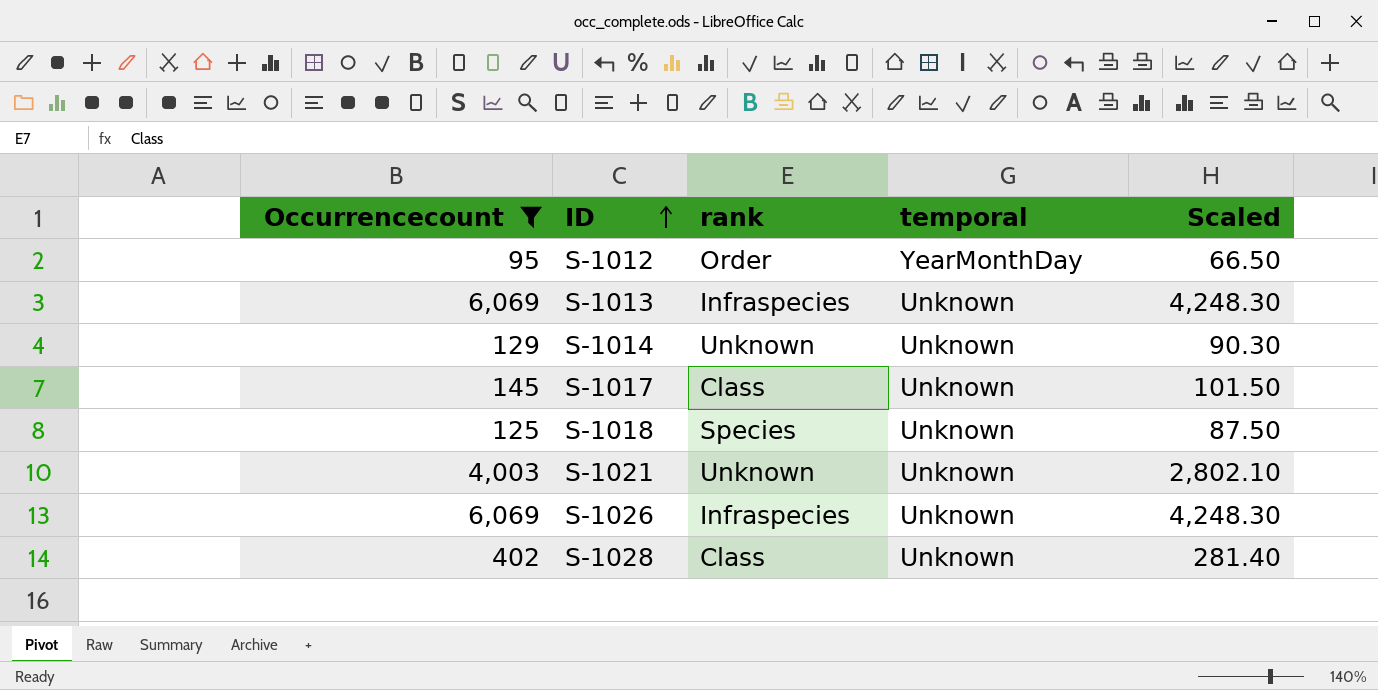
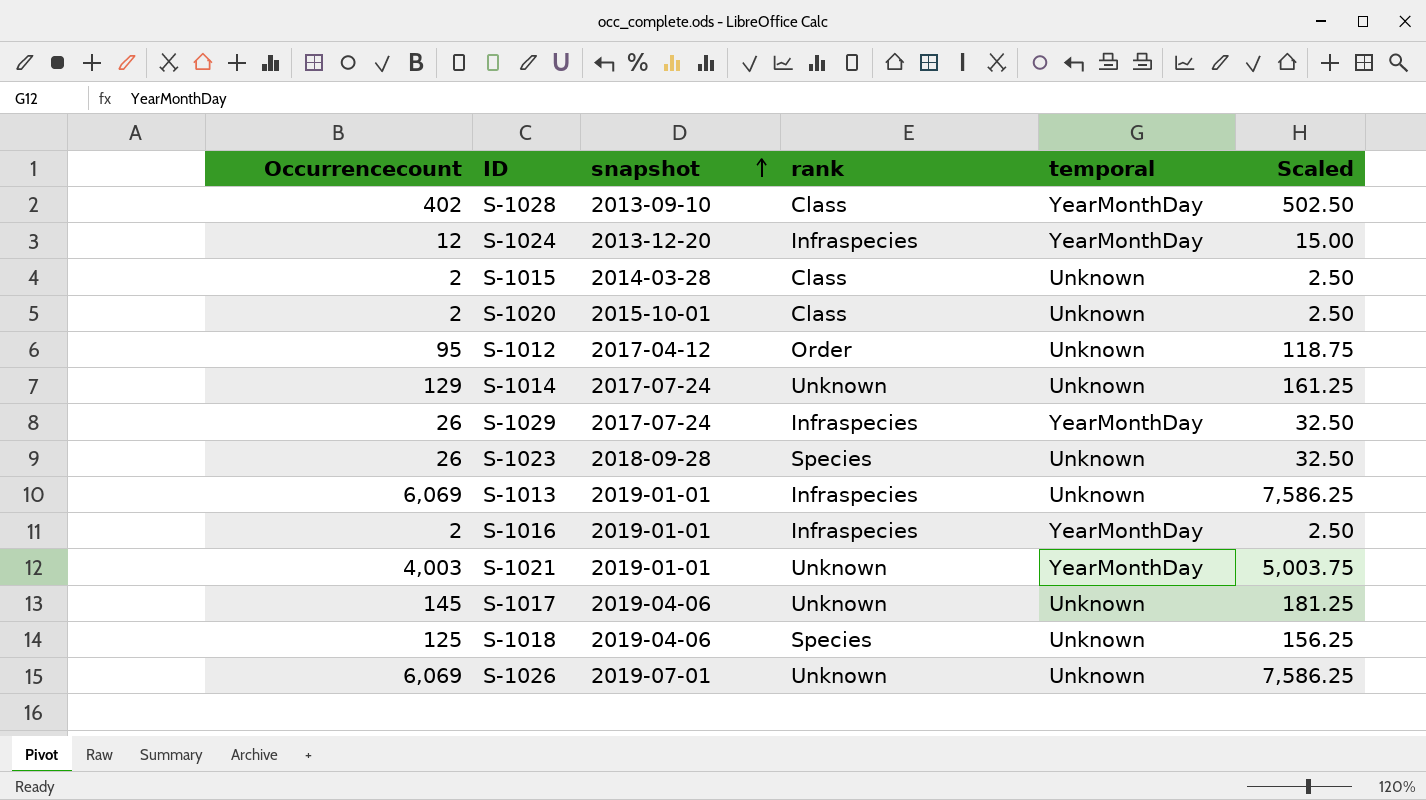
filter: Occurrencecount >= 95 -> none
row order: ID ascending -> snapshot ascending
column snapshot | position: none -> 3
column Scaled | formula: [Occurrencecount] * 0.7 -> [Occurrencecount] * 1.25
S-1028 | temporal: Unknown -> YearMonthDay
S-1012 | temporal: YearMonthDay -> Unknown
S-1021 | temporal: Unknown -> YearMonthDay
S-1017 | rank: Class -> Unknown
S-1026 | rank: Infraspecies -> Unknown

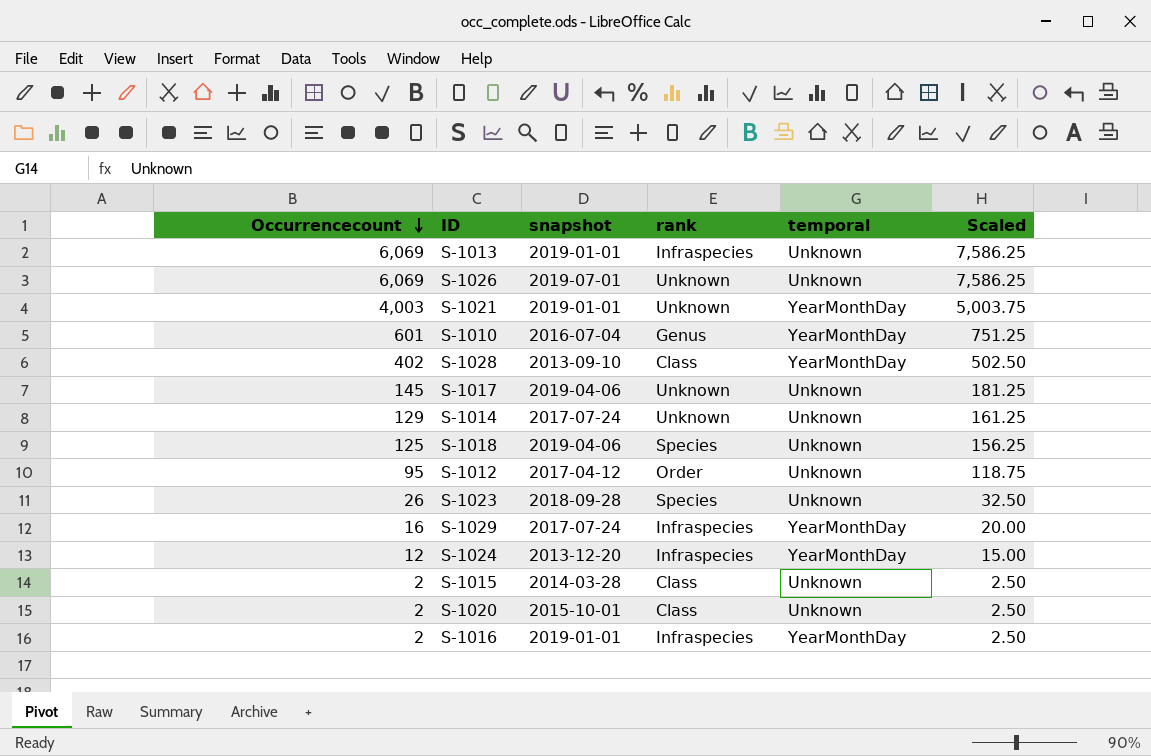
row order: snapshot ascending -> Occurrencecount descending
row S-1010: none -> 601 | 2016-07-04 | Genus | YearMonthDay | 751.25
S-1029 | Occurrencecount: 26 -> 16
S-1029 | Scaled: 32.50 -> 20.00

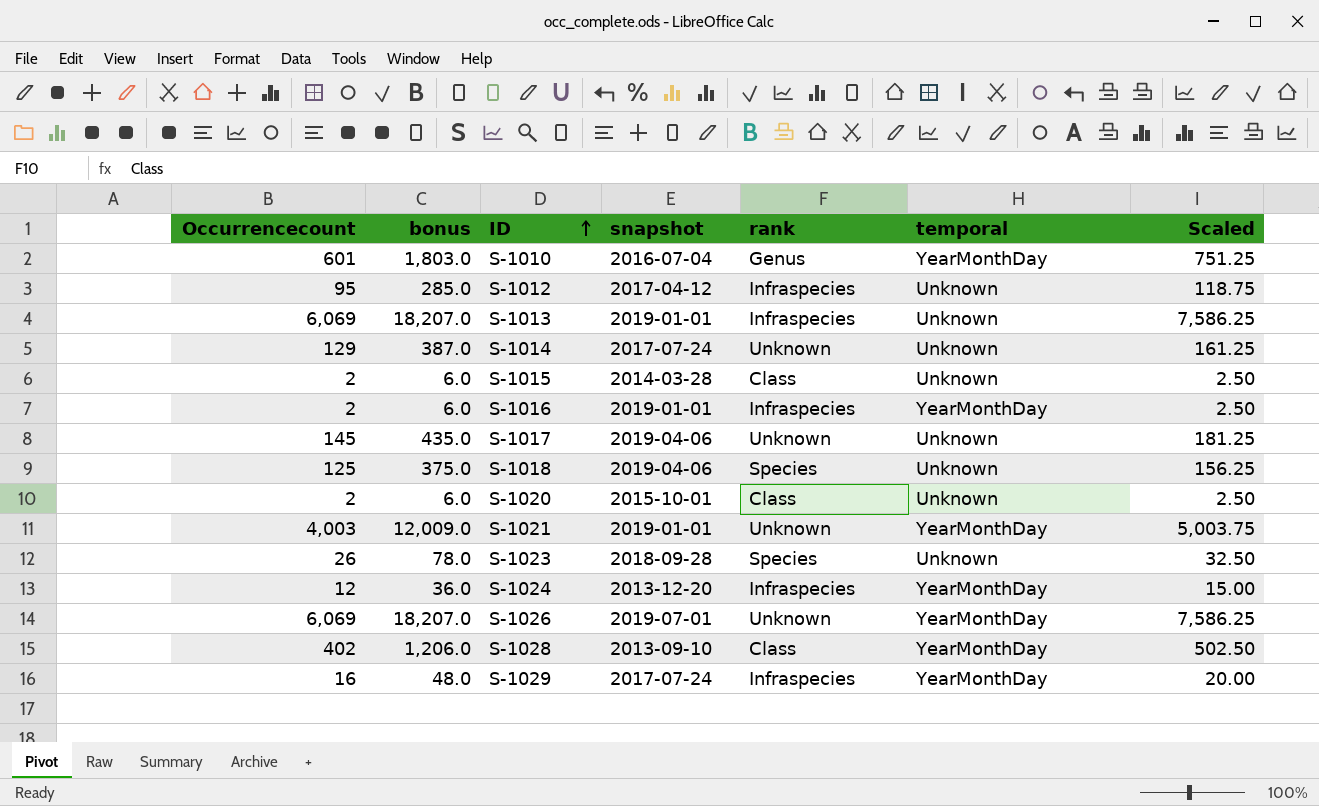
row order: Occurrencecount descending -> ID ascending
column bonus | formula: none -> [Occurrencecount] * 3
S-1012 | rank: Order -> Infraspecies
S-1026 | temporal: Unknown -> YearMonthDay

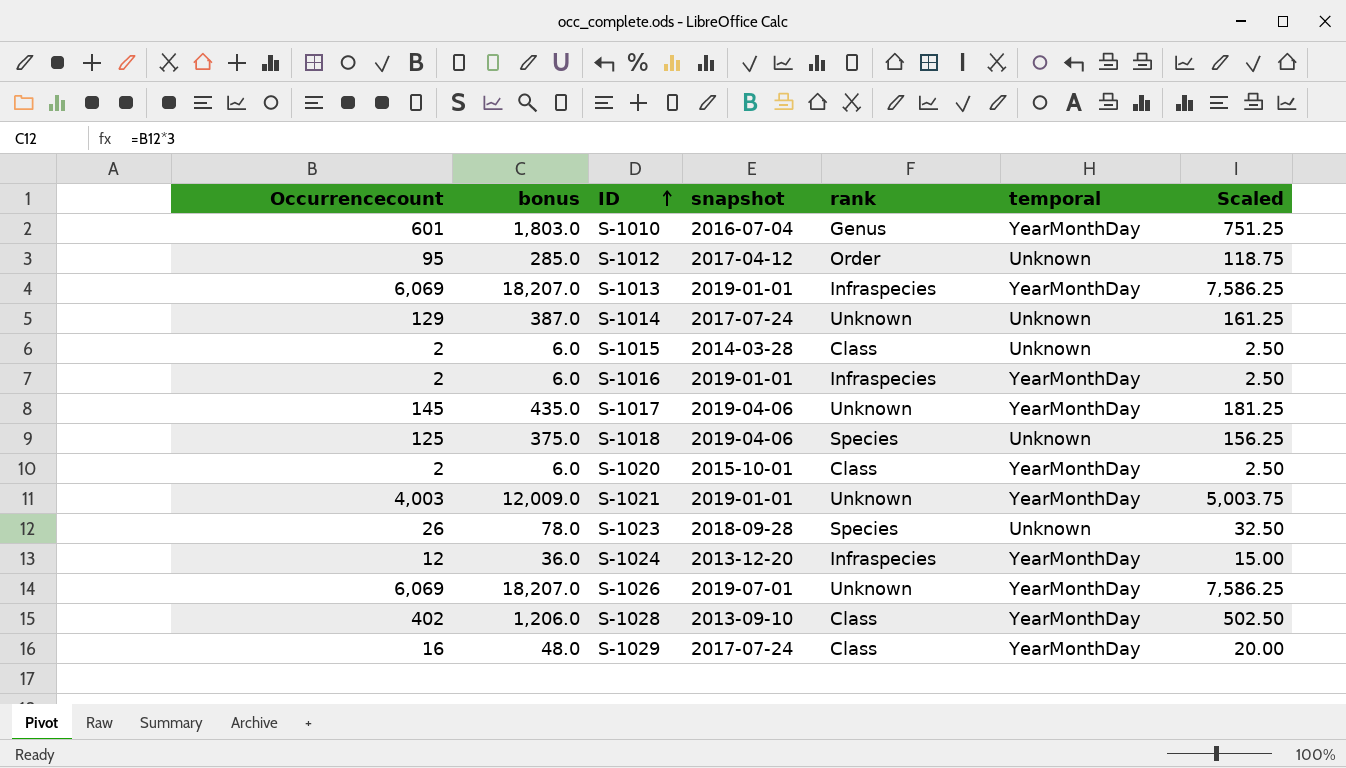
S-1012 | rank: Infraspecies -> Order
S-1013 | temporal: Unknown -> YearMonthDay
S-1017 | temporal: Unknown -> YearMonthDay
S-1020 | temporal: Unknown -> YearMonthDay
S-1029 | rank: Infraspecies -> Class

